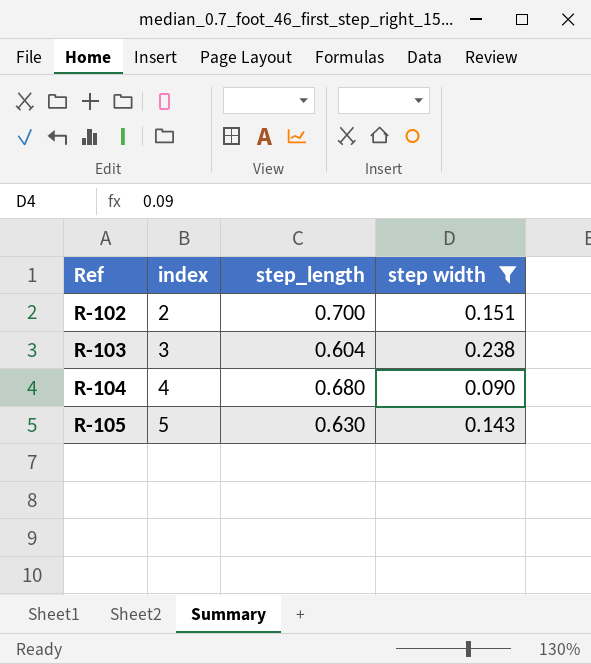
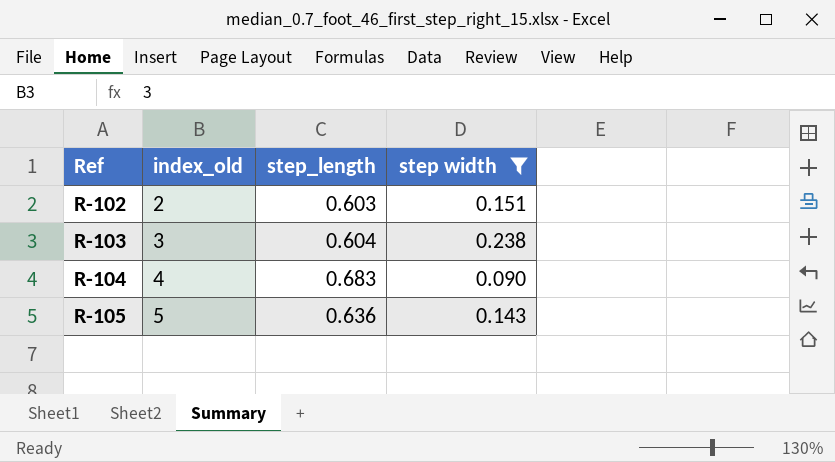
column name: index -> index_old
R-102 | step_length: 0.700 -> 0.603
R-104 | step_length: 0.680 -> 0.683
R-105 | step_length: 0.630 -> 0.636

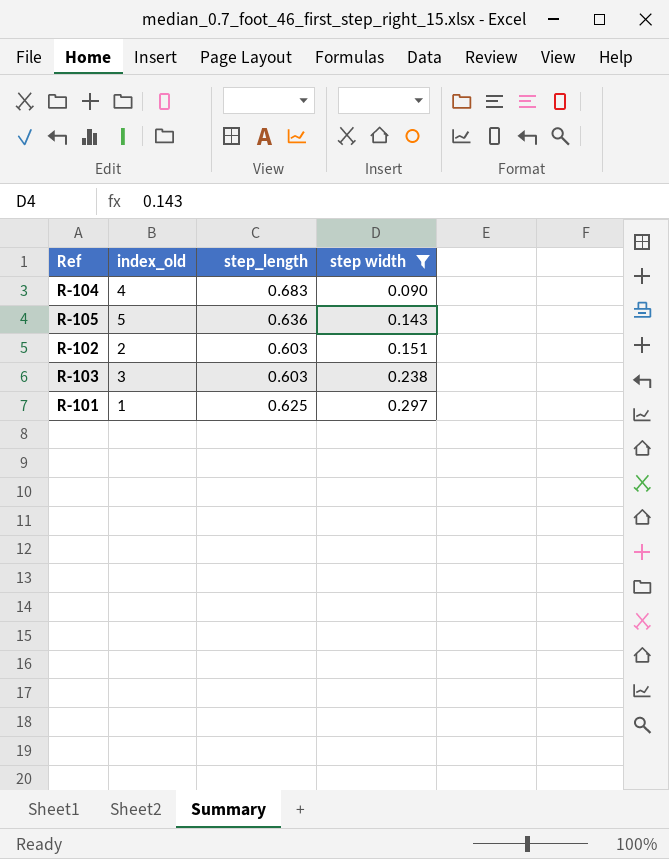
row order: Ref ascending -> step width ascending
R-103 | step_length: 0.604 -> 0.603
row R-101: none -> 1 | 0.625 | 0.297

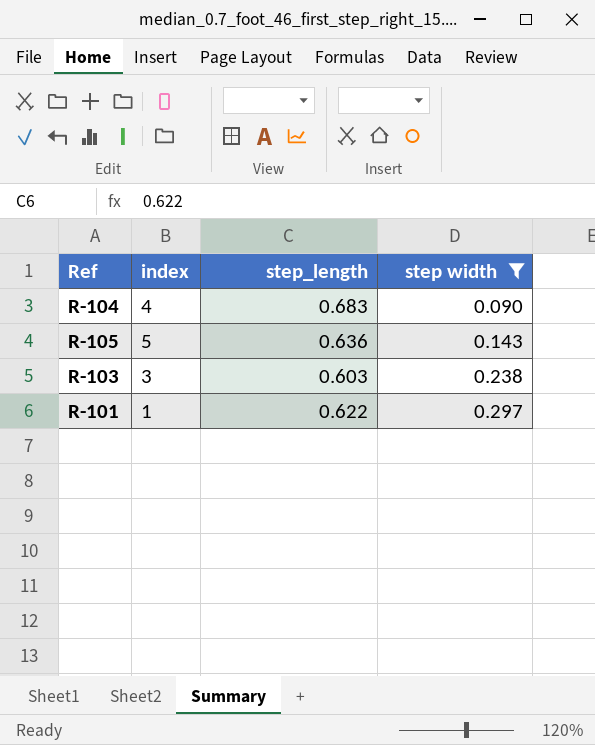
column name: index_old -> index
row R-102: 2 | 0.603 | 0.151 -> none
R-101 | step_length: 0.625 -> 0.622

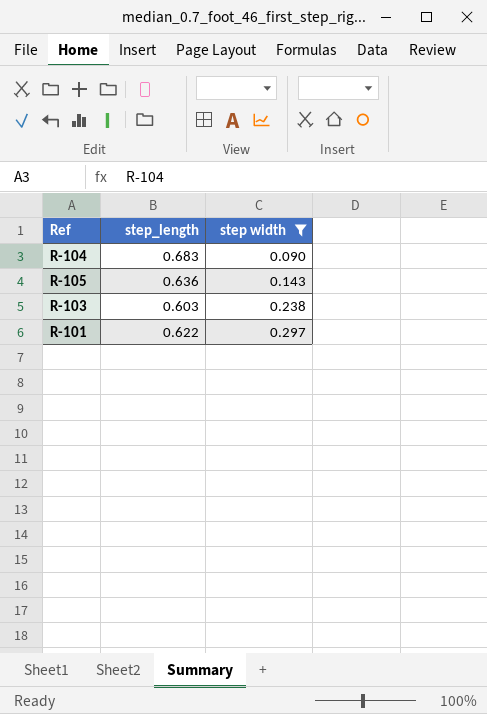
column index | position: 2 -> none

